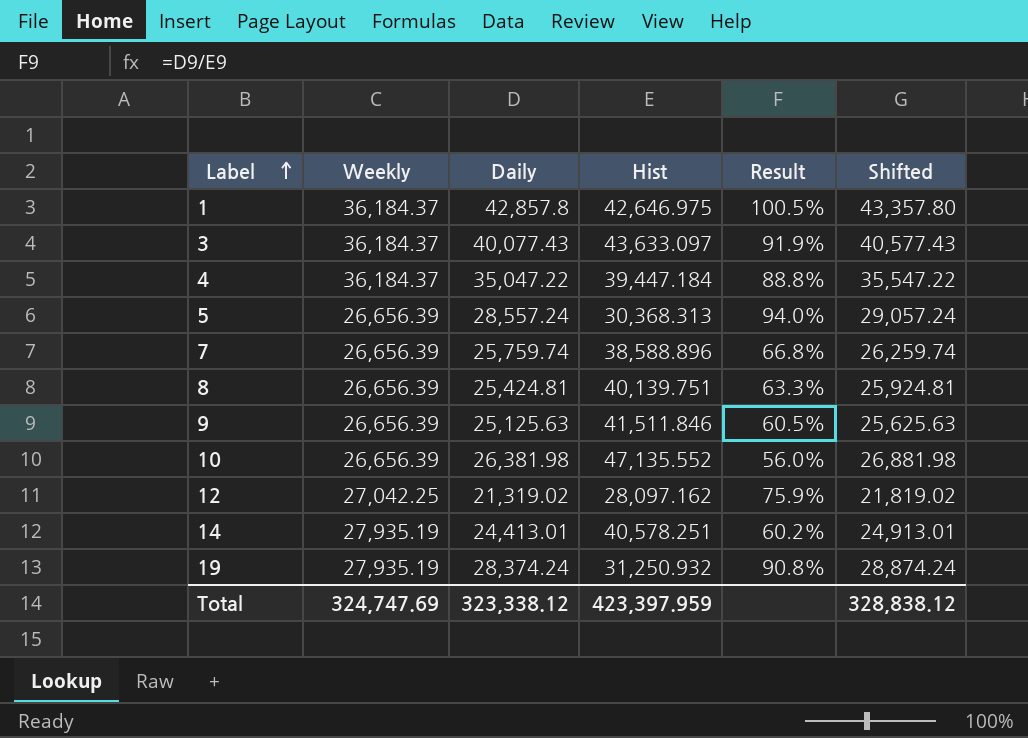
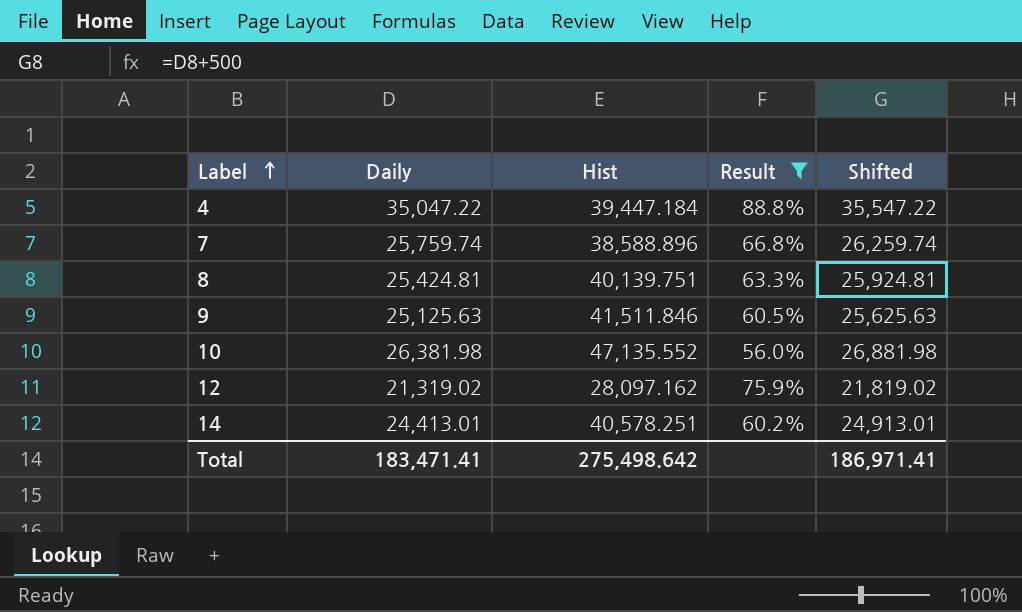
filter: none -> Result <= 88.8%
column Weekly | position: 2 -> none
Total | Daily: 323,338.12 -> 183,471.41
Total | Hist: 423,397.959 -> 275,498.642
Total | Shifted: 328,838.12 -> 186,971.41

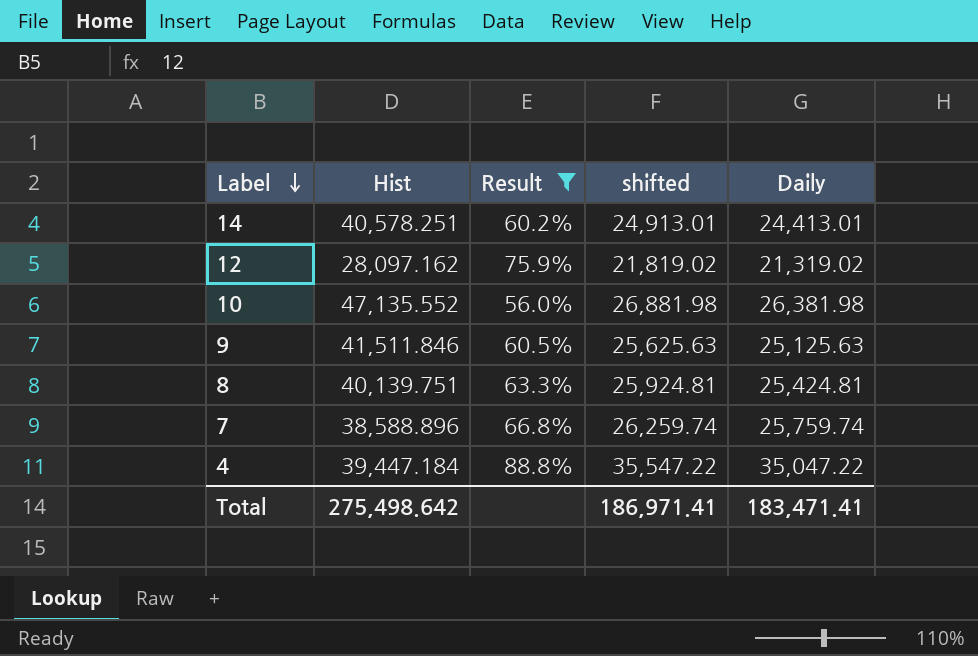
row order: Label ascending -> Label descending
column name: Shifted -> shifted
column Daily | position: 2 -> 5

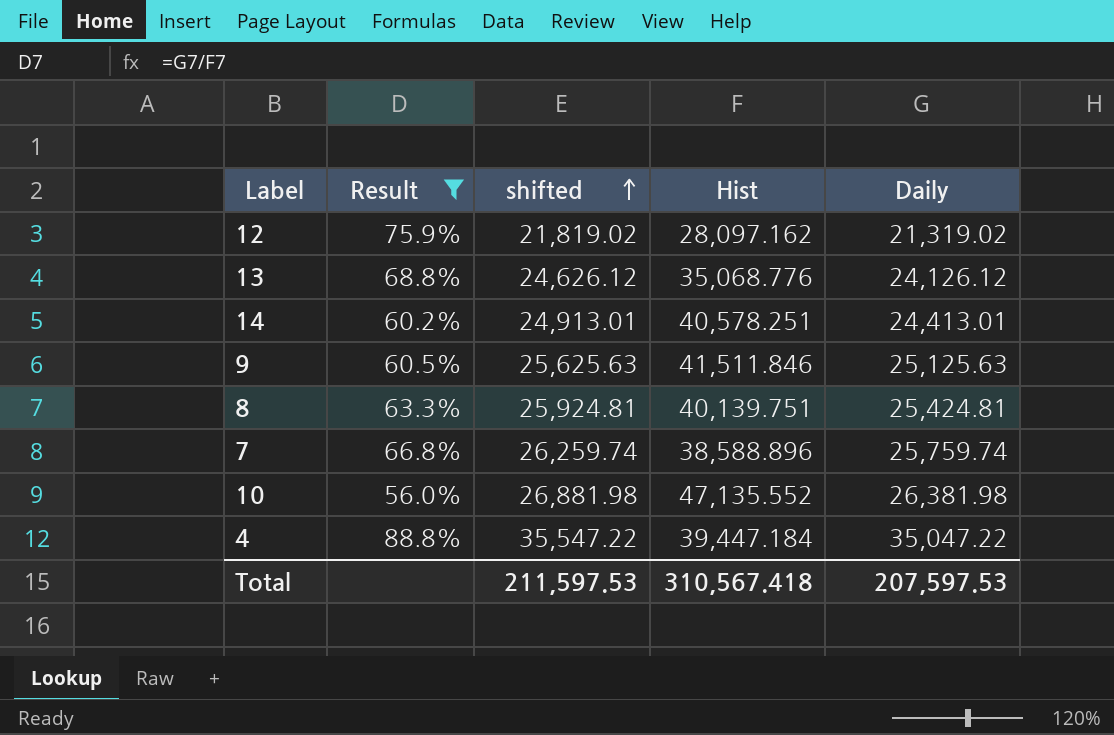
row order: Label descending -> shifted ascending
column Hist | position: 2 -> 4
row 13: none -> 68.8% | 24,626.12 | 35,068.776 | 24,126.12
Total | shifted: 186,971.41 -> 211,597.53
Total | Hist: 275,498.642 -> 310,567.418
Total | Daily: 183,471.41 -> 207,597.53

